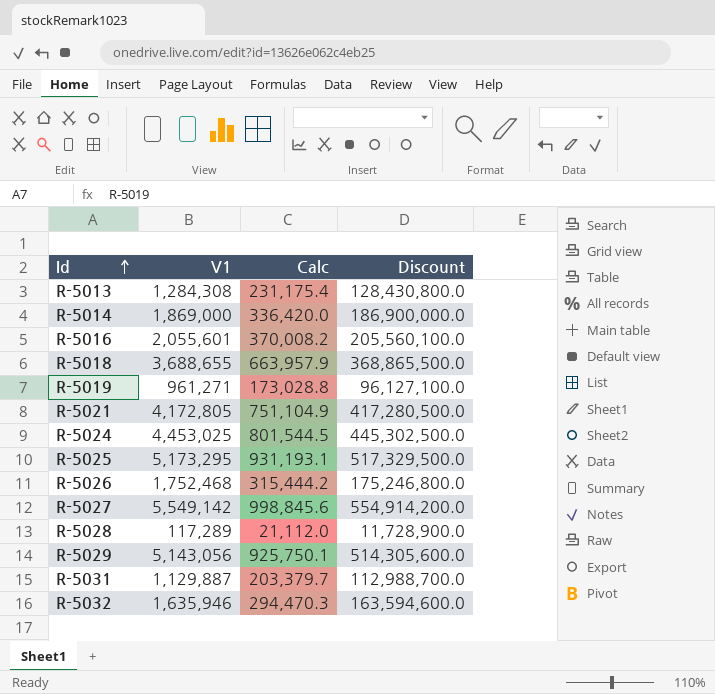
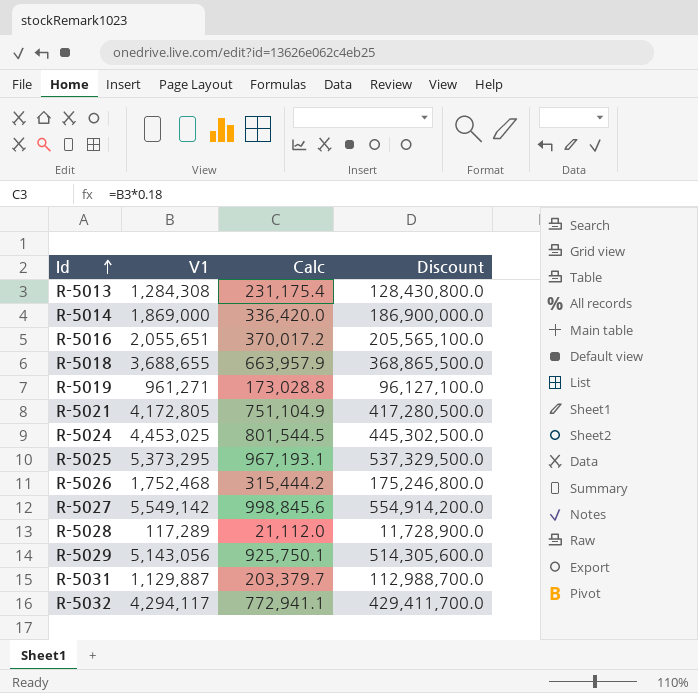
R-5016 | V1: 2,055,601 -> 2,055,651
R-5016 | Calc: 370,008.2 -> 370,017.2
R-5016 | Discount: 205,560,100.0 -> 205,565,100.0
R-5025 | V1: 5,173,295 -> 5,373,295
R-5025 | Calc: 931,193.1 -> 967,193.1
R-5025 | Discount: 517,329,500.0 -> 537,329,500.0
R-5032 | V1: 1,635,946 -> 4,294,117
R-5032 | Calc: 294,470.3 -> 772,941.1
R-5032 | Discount: 163,594,600.0 -> 429,411,700.0

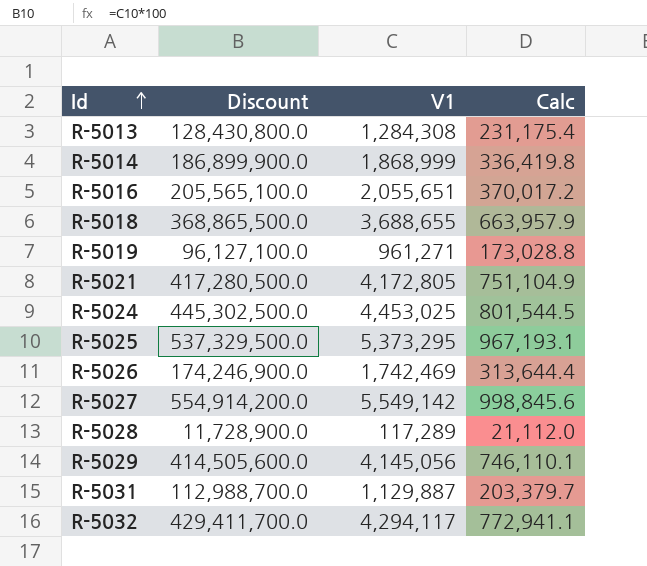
column Discount | position: 4 -> 2
R-5014 | Discount: 186,900,000.0 -> 186,899,900.0
R-5014 | V1: 1,869,000 -> 1,868,999
R-5014 | Calc: 336,420.0 -> 336,419.8
R-5026 | Discount: 175,246,800.0 -> 174,246,900.0
R-5026 | V1: 1,752,468 -> 1,742,469
R-5026 | Calc: 315,444.2 -> 313,644.4
R-5029 | Discount: 514,305,600.0 -> 414,505,600.0
R-5029 | V1: 5,143,056 -> 4,145,056
R-5029 | Calc: 925,750.1 -> 746,110.1

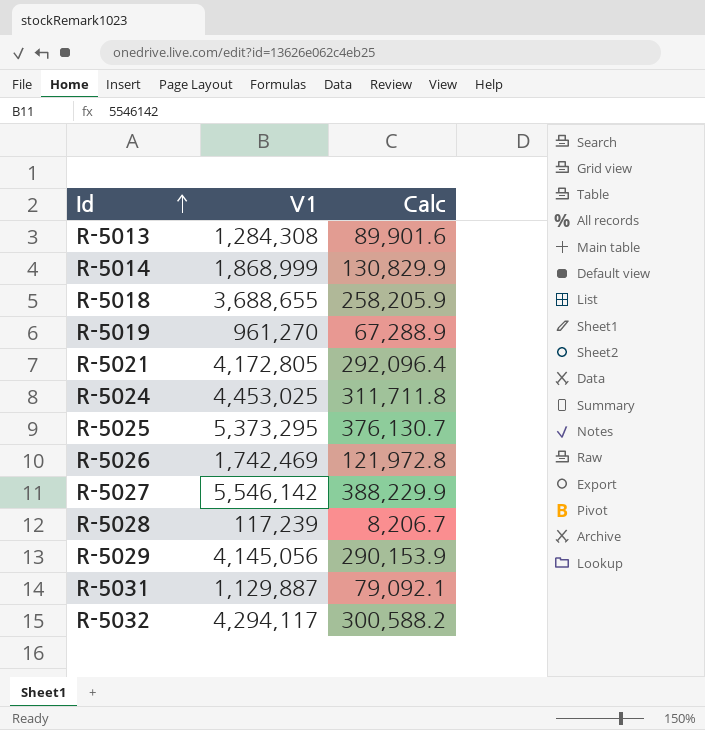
column Discount | formula: [V1] * 100 -> none
column Calc | formula: [V1] * 0.18 -> [V1] * 0.07
row R-5016: 205,565,100.0 | 2,055,651 | 370,017.2 -> none
R-5019 | V1: 961,271 -> 961,270
R-5027 | V1: 5,549,142 -> 5,546,142
R-5028 | V1: 117,289 -> 117,239

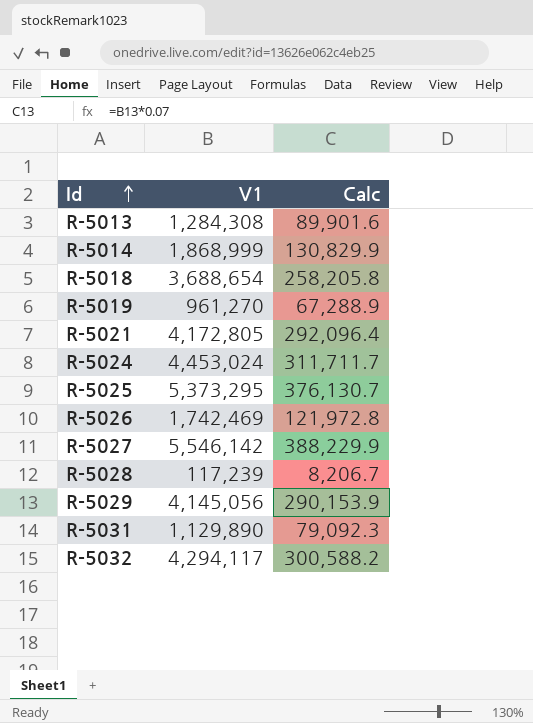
R-5018 | V1: 3,688,655 -> 3,688,654
R-5018 | Calc: 258,205.9 -> 258,205.8
R-5024 | V1: 4,453,025 -> 4,453,024
R-5024 | Calc: 311,711.8 -> 311,711.7
R-5031 | V1: 1,129,887 -> 1,129,890
R-5031 | Calc: 79,092.1 -> 79,092.3

